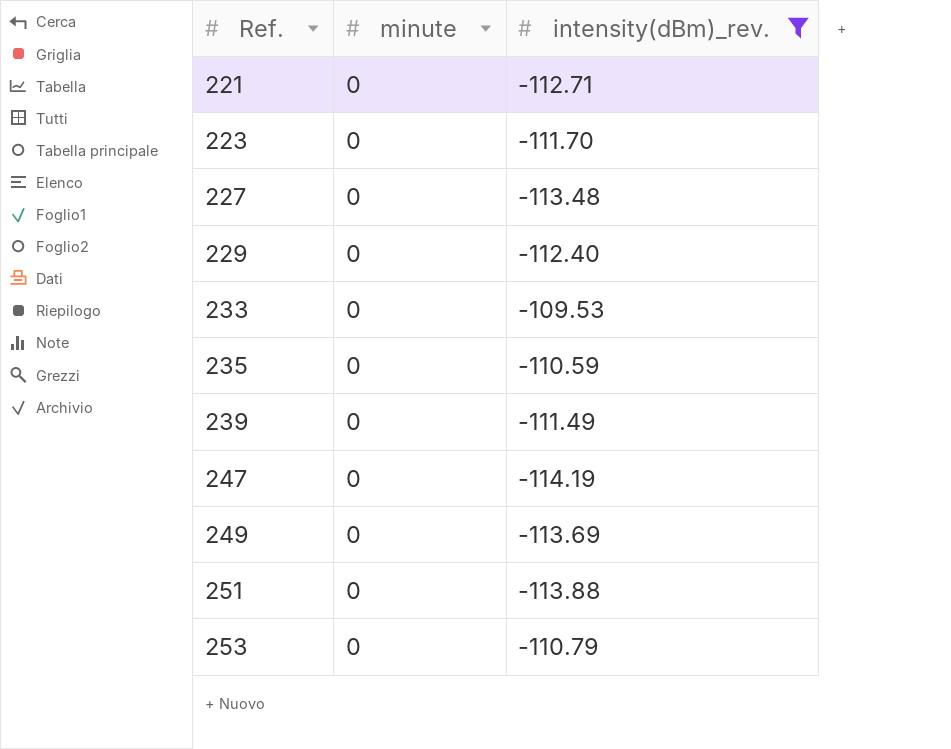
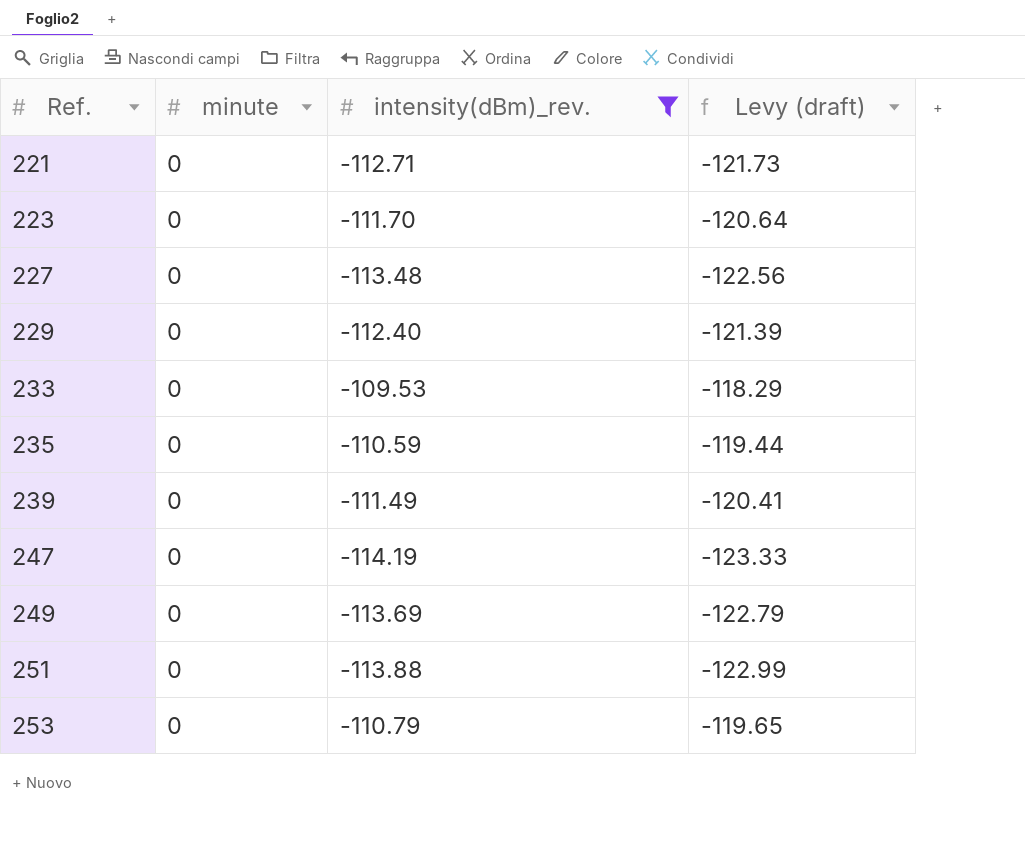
column Levy (draft) | formula: none -> [intensity(dBm)_rev.] * 1.08

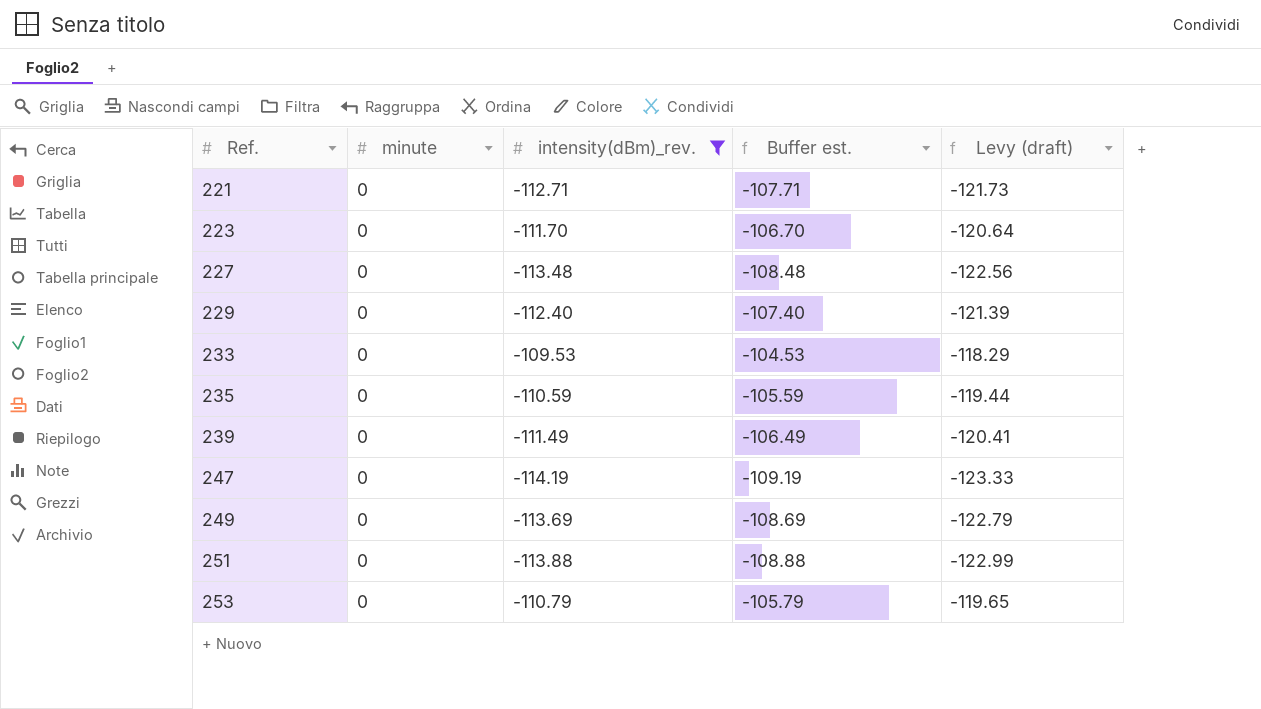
column Buffer est. | formula: none -> [intensity(dBm)_rev.] + 5

